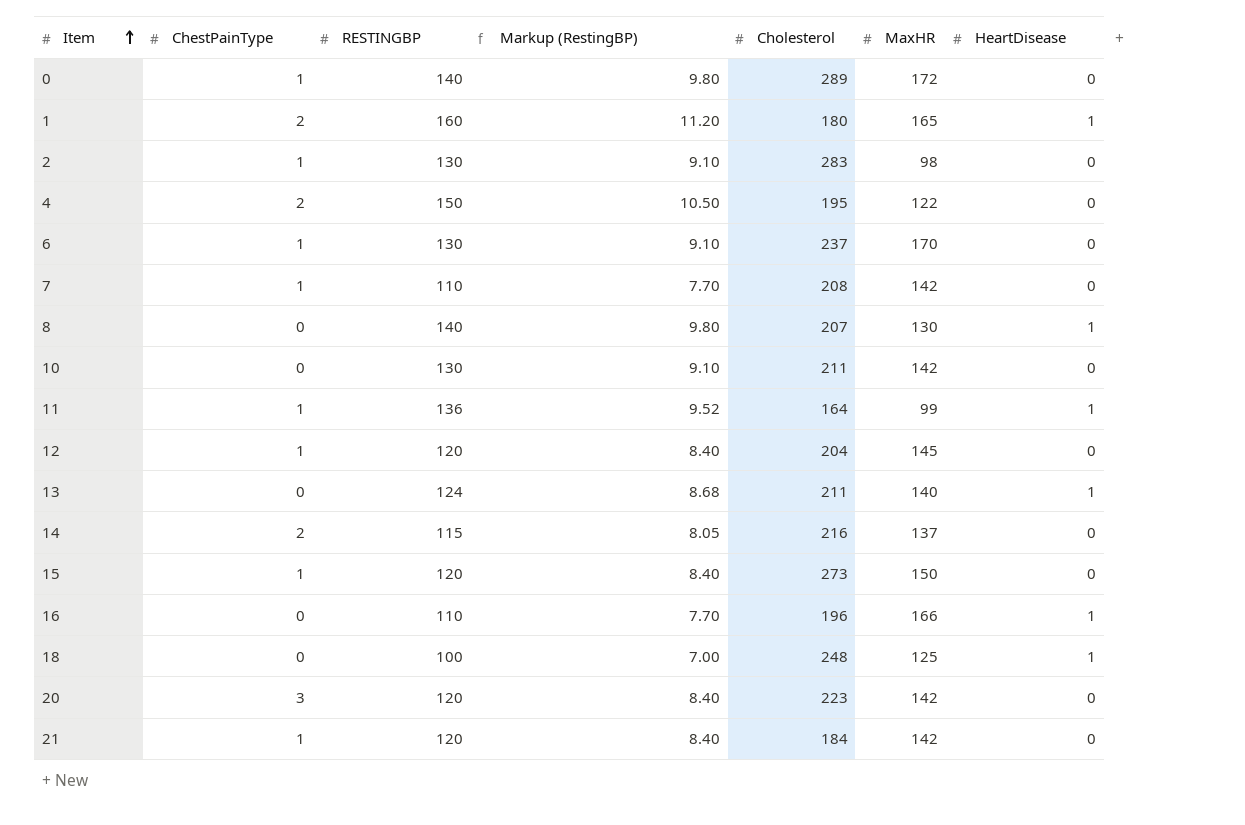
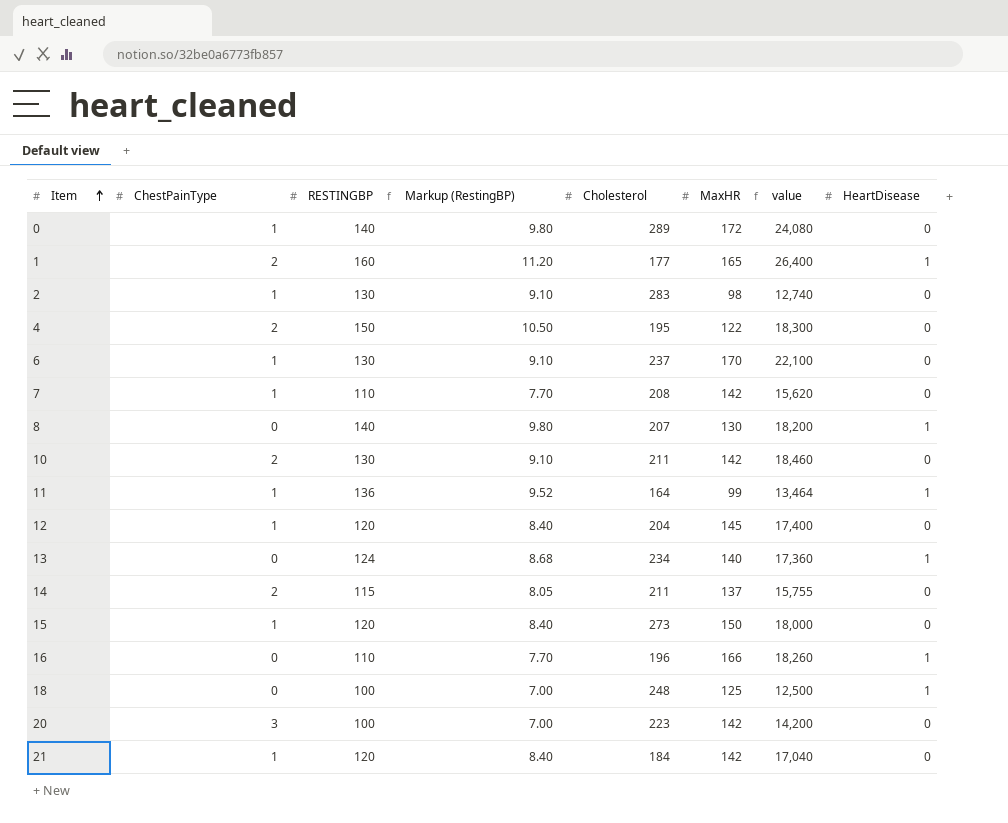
column value | formula: none -> [RESTINGBP] * [MaxHR]
1 | Cholesterol: 180 -> 177
10 | ChestPainType: 0 -> 2
13 | Cholesterol: 211 -> 234
14 | Cholesterol: 216 -> 211
20 | RESTINGBP: 120 -> 100
20 | Markup (RestingBP): 8.40 -> 7.00

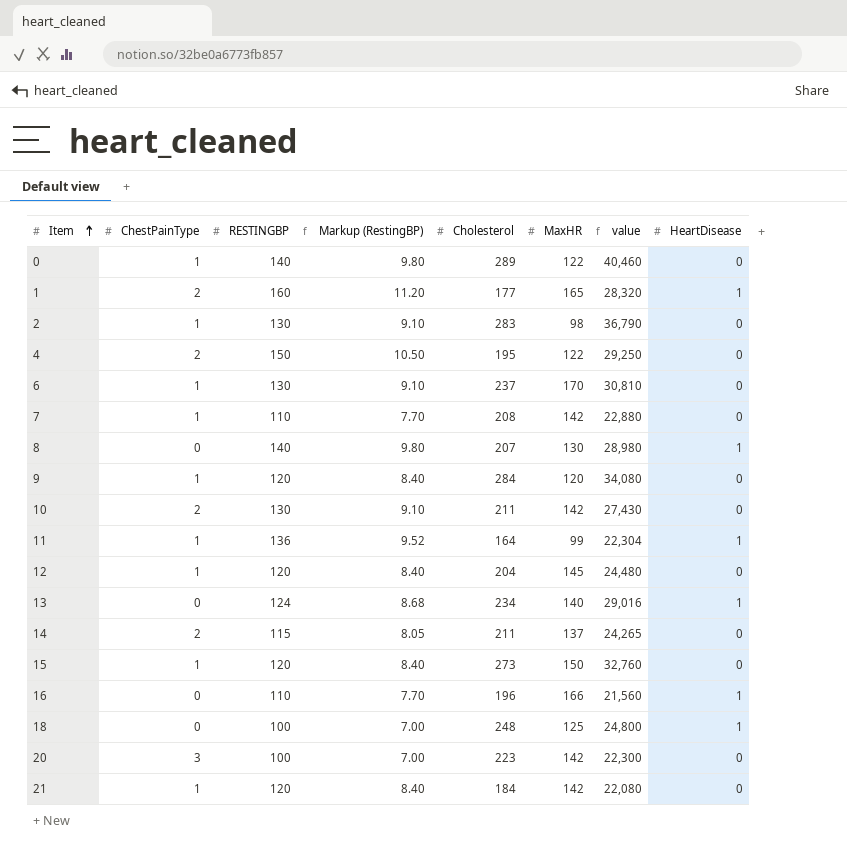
column value | formula: [RESTINGBP] * [MaxHR] -> [RESTINGBP] * [Cholesterol]
0 | MaxHR: 172 -> 122
row 9: none -> 1 | 120 | 8.40 | 284 | 120 | 34,080 | 0

